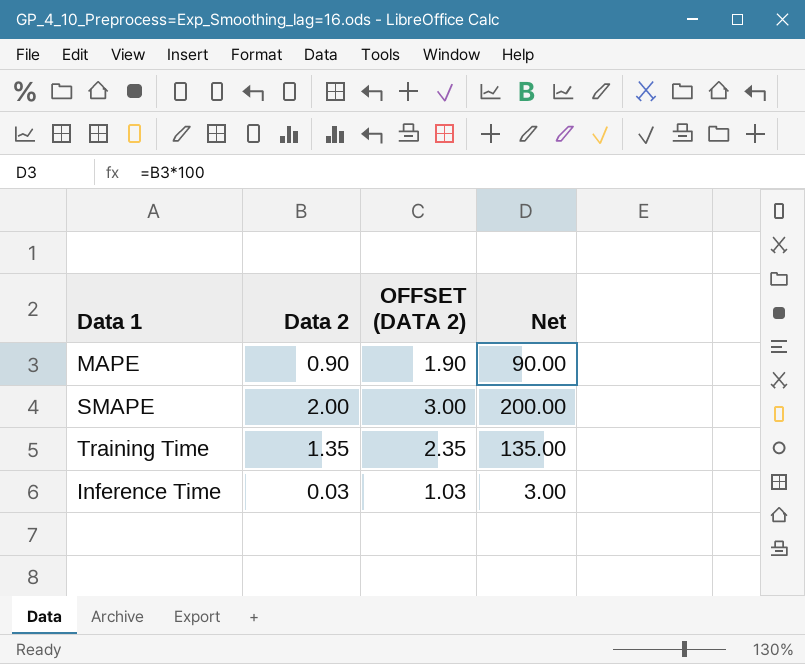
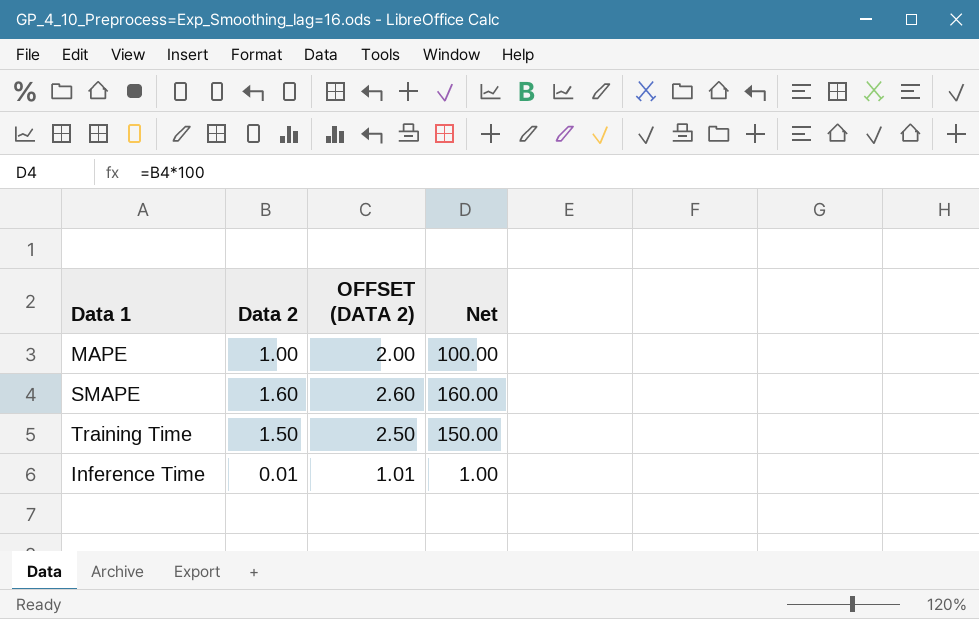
MAPE | Data 2: 0.90 -> 1.00
MAPE | OFFSET (DATA 2): 1.90 -> 2.00
MAPE | Net: 90.00 -> 100.00
SMAPE | Data 2: 2.00 -> 1.60
SMAPE | OFFSET (DATA 2): 3.00 -> 2.60
SMAPE | Net: 200.00 -> 160.00
Training Time | Data 2: 1.35 -> 1.50
Training Time | OFFSET (DATA 2): 2.35 -> 2.50
Training Time | Net: 135.00 -> 150.00
Inference Time | Data 2: 0.03 -> 0.01
Inference Time | OFFSET (DATA 2): 1.03 -> 1.01
Inference Time | Net: 3.00 -> 1.00

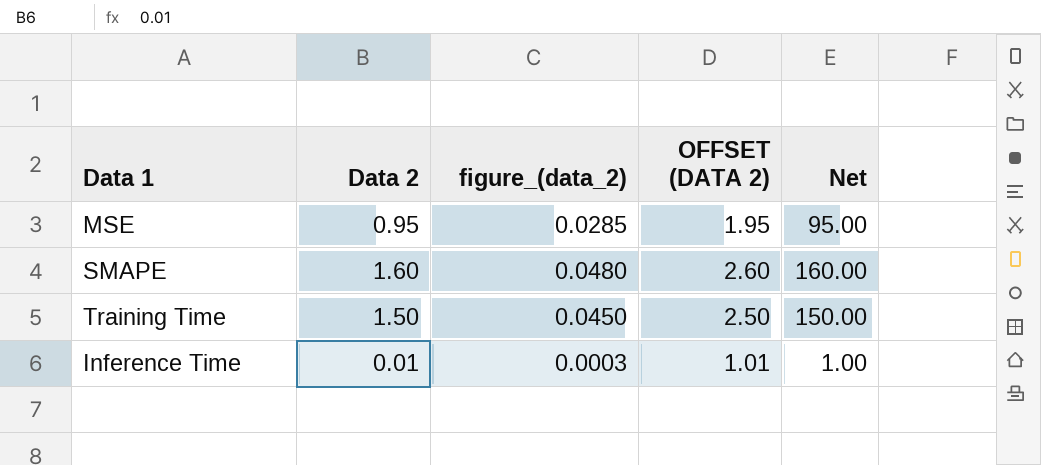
column figure_(data_2) | formula: none -> [Data 2] * 0.03
row MAPE: 1.00 | 2.00 | 100.00 -> none
row MSE: none -> 0.95 | 0.0285 | 1.95 | 95.00

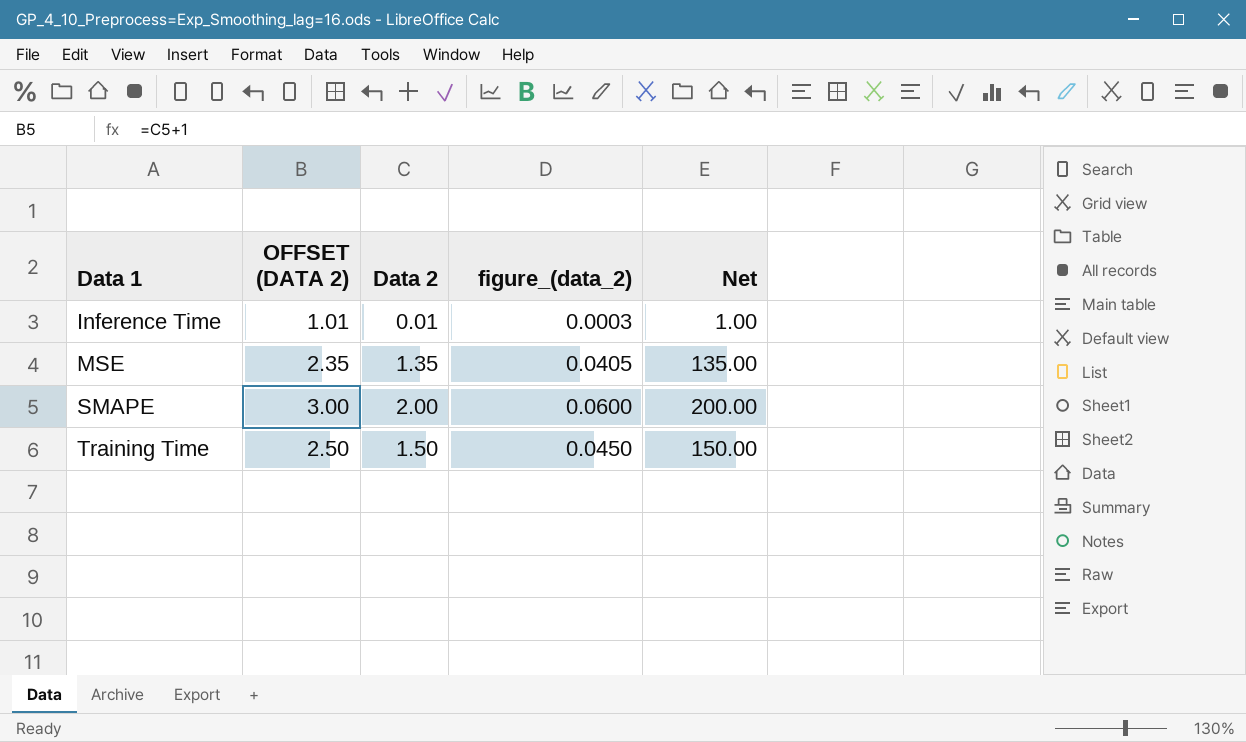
row order: none -> Data 1 ascending
column OFFSET (DATA 2) | position: 4 -> 2
MSE | OFFSET (DATA 2): 1.95 -> 2.35
MSE | Data 2: 0.95 -> 1.35
MSE | figure_(data_2): 0.0285 -> 0.0405
MSE | Net: 95.00 -> 135.00
SMAPE | OFFSET (DATA 2): 2.60 -> 3.00
SMAPE | Data 2: 1.60 -> 2.00
SMAPE | figure_(data_2): 0.0480 -> 0.0600
SMAPE | Net: 160.00 -> 200.00

